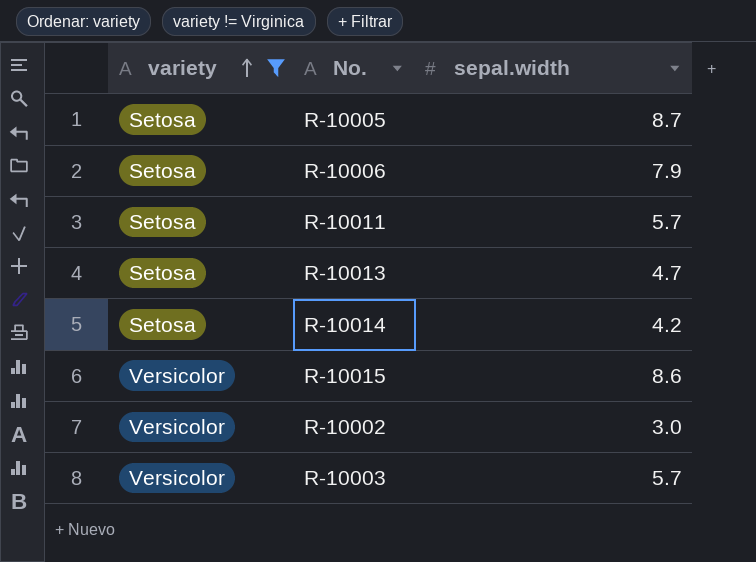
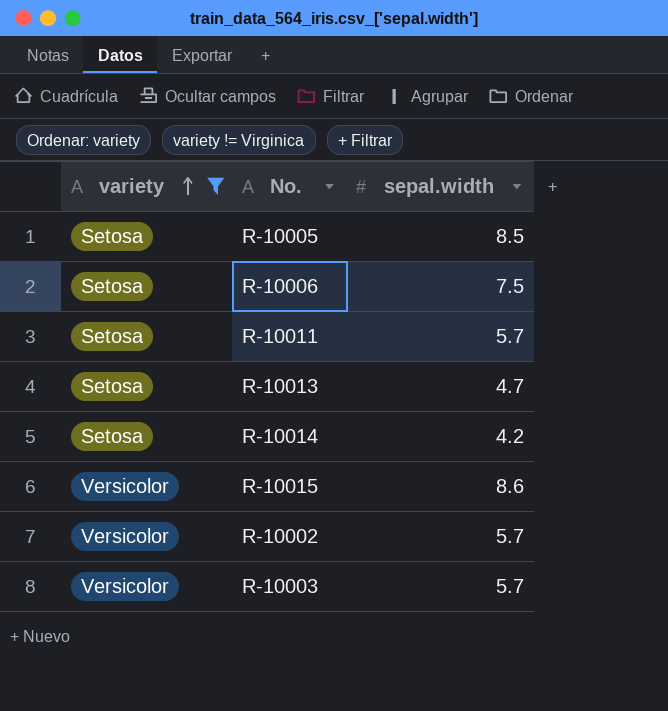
R-10005 | sepal.width: 8.7 -> 8.5
R-10006 | sepal.width: 7.9 -> 7.5
R-10002 | sepal.width: 3.0 -> 5.7

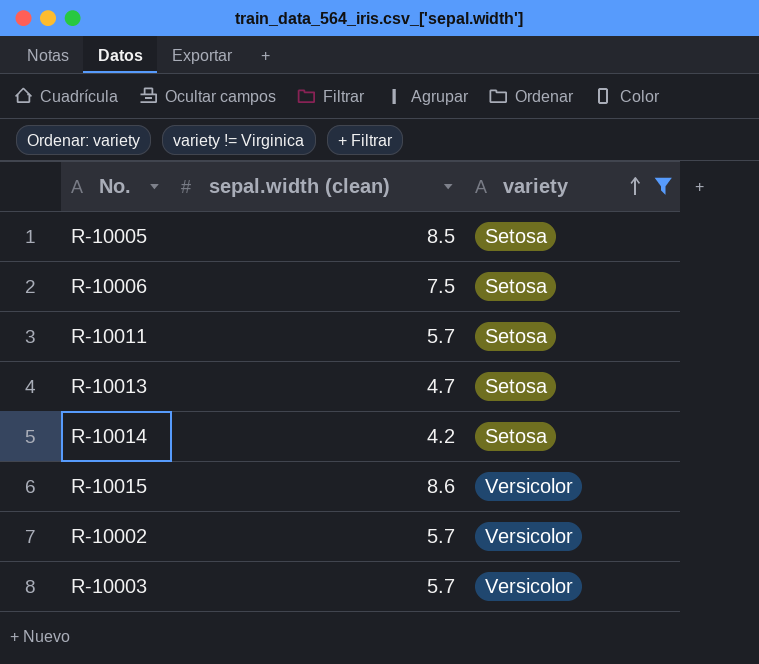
column name: sepal.width -> sepal.width (clean)
column variety | position: 1 -> 3

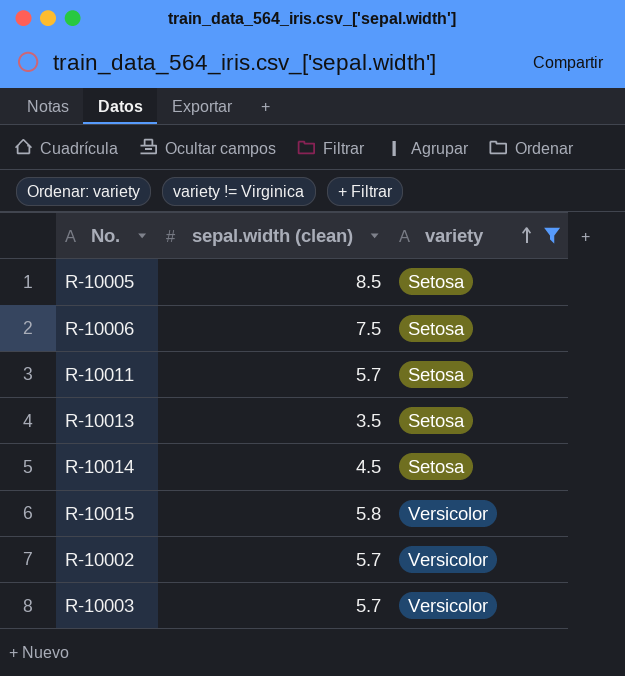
R-10013 | sepal.width (clean): 4.7 -> 3.5
R-10014 | sepal.width (clean): 4.2 -> 4.5
R-10015 | sepal.width (clean): 8.6 -> 5.8

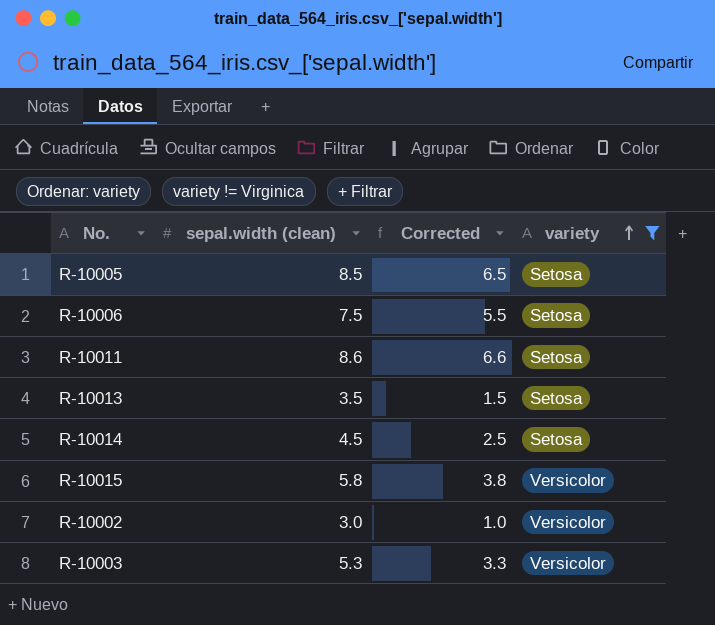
column Corrected | formula: none -> [sepal.width (clean)] - 2
R-10011 | sepal.width (clean): 5.7 -> 8.6
R-10002 | sepal.width (clean): 5.7 -> 3.0
R-10003 | sepal.width (clean): 5.7 -> 5.3

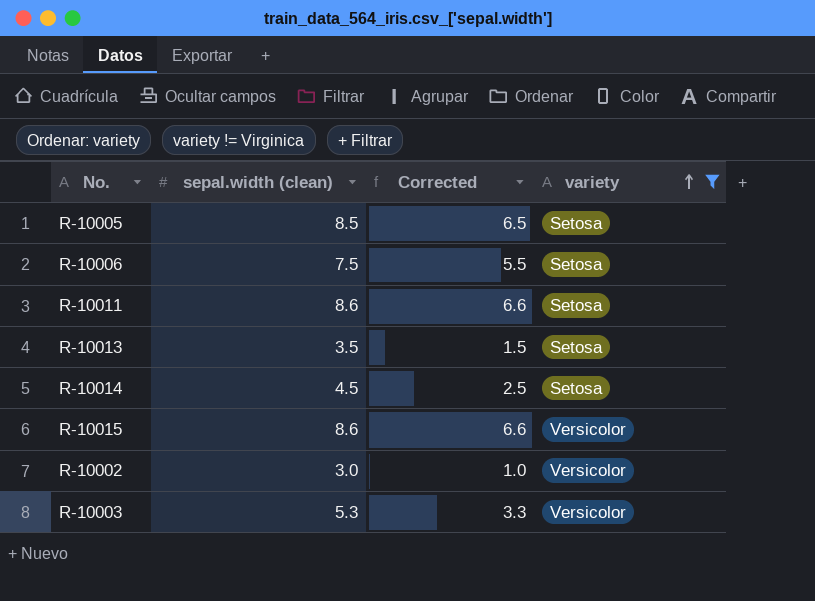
R-10015 | sepal.width (clean): 5.8 -> 8.6
R-10015 | Corrected: 3.8 -> 6.6

